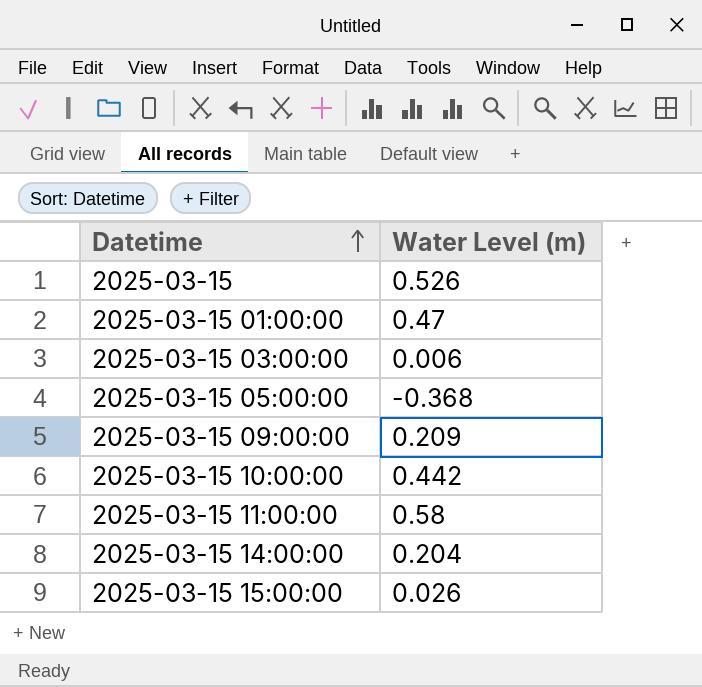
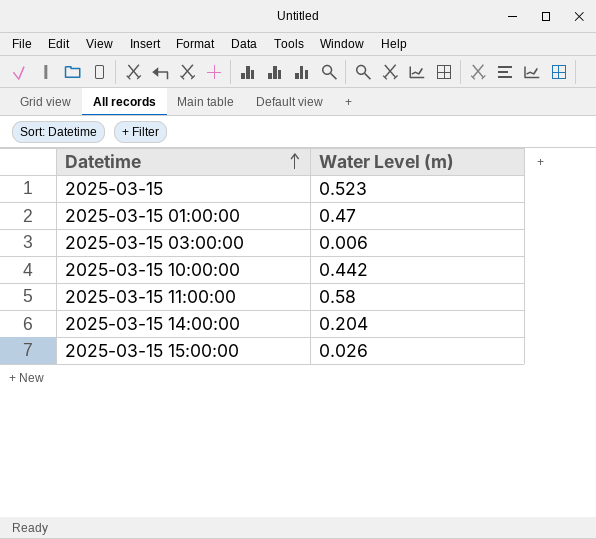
row 2025-03-15 05:00:00: -0.368 -> none
row 2025-03-15 09:00:00: 0.209 -> none
2025-03-15 | Water Level (m): 0.526 -> 0.523

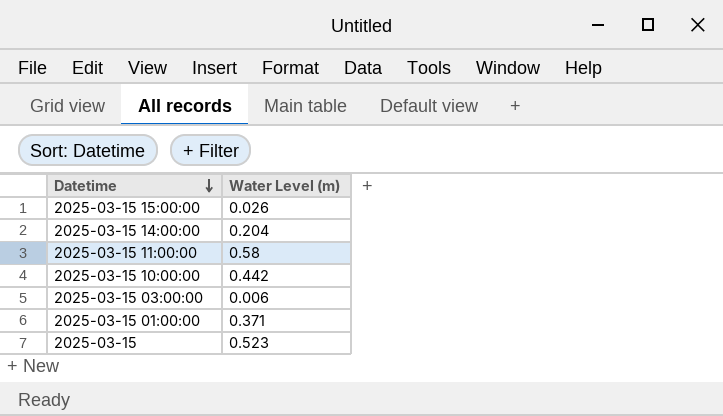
row order: Datetime ascending -> Datetime descending
2025-03-15 01:00:00 | Water Level (m): 0.47 -> 0.371

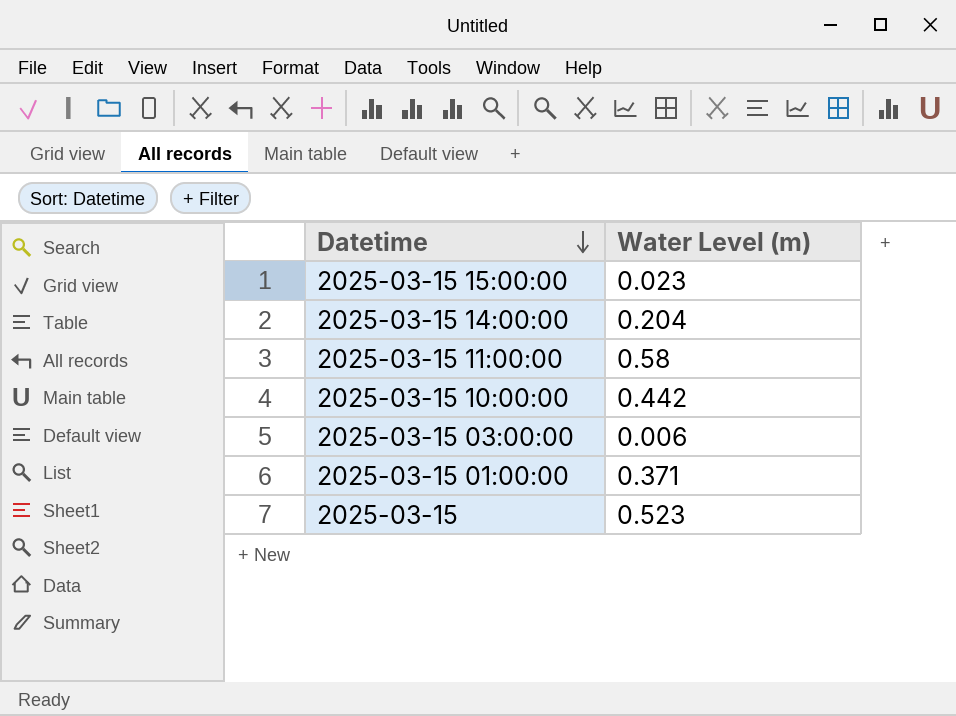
2025-03-15 15:00:00 | Water Level (m): 0.026 -> 0.023

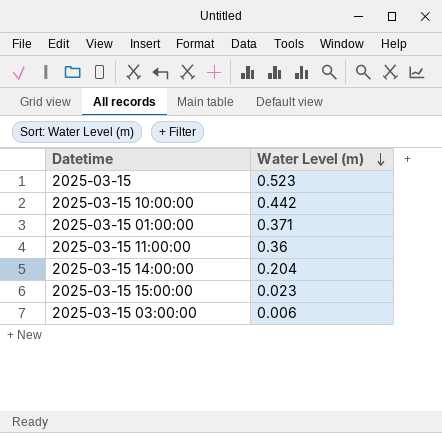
row order: Datetime descending -> Water Level (m) descending
2025-03-15 11:00:00 | Water Level (m): 0.58 -> 0.36

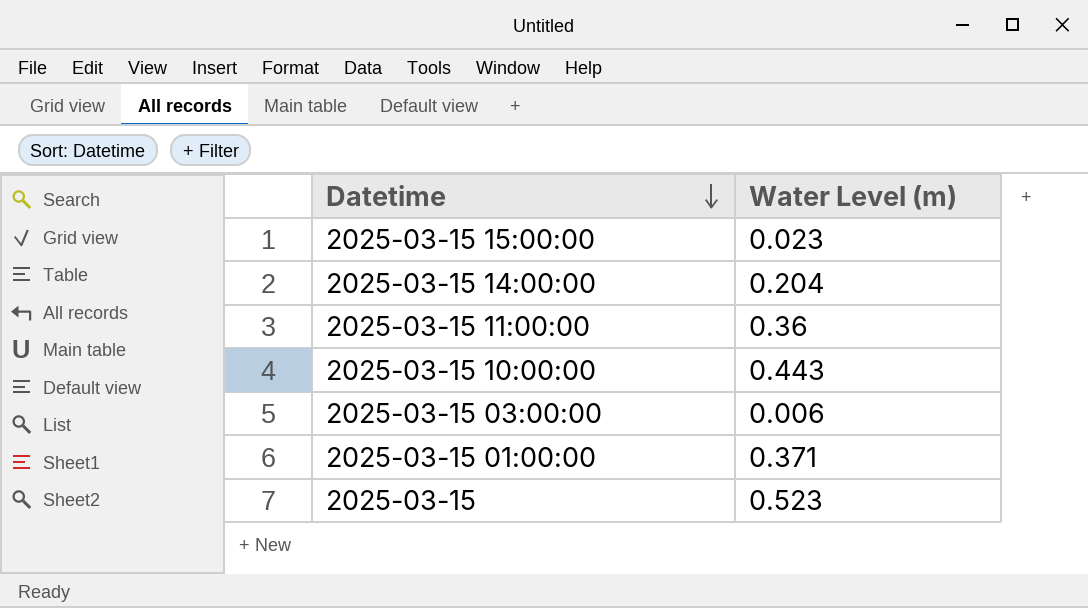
row order: Water Level (m) descending -> Datetime descending
2025-03-15 10:00:00 | Water Level (m): 0.442 -> 0.443

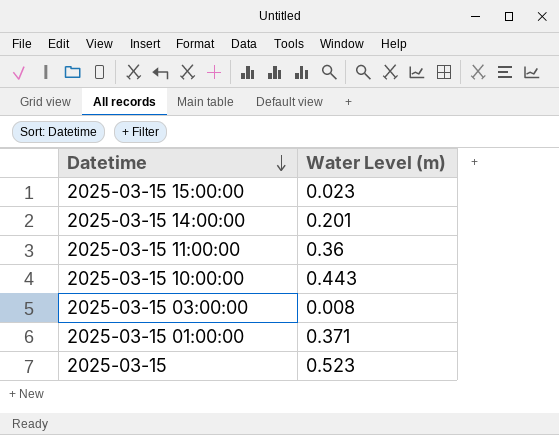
2025-03-15 14:00:00 | Water Level (m): 0.204 -> 0.201
2025-03-15 03:00:00 | Water Level (m): 0.006 -> 0.008

